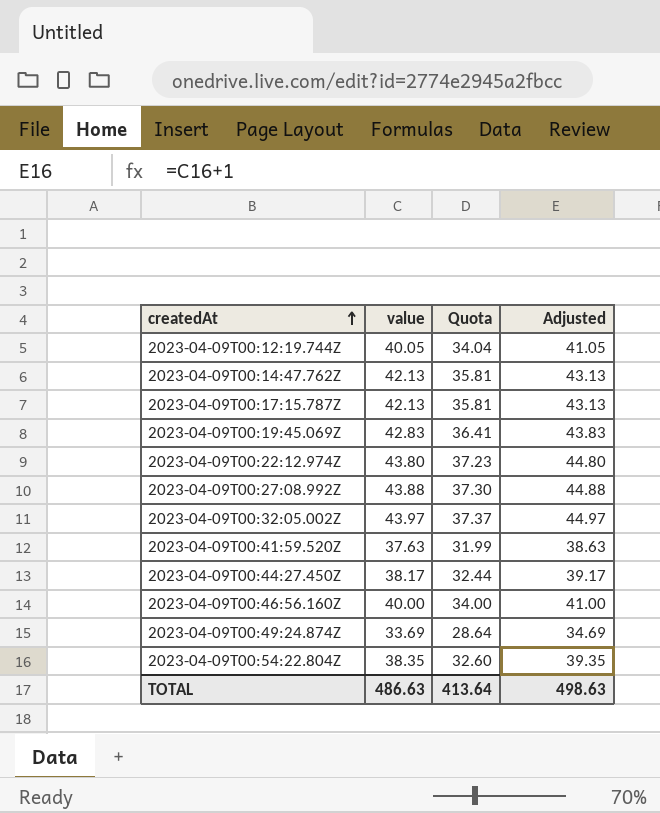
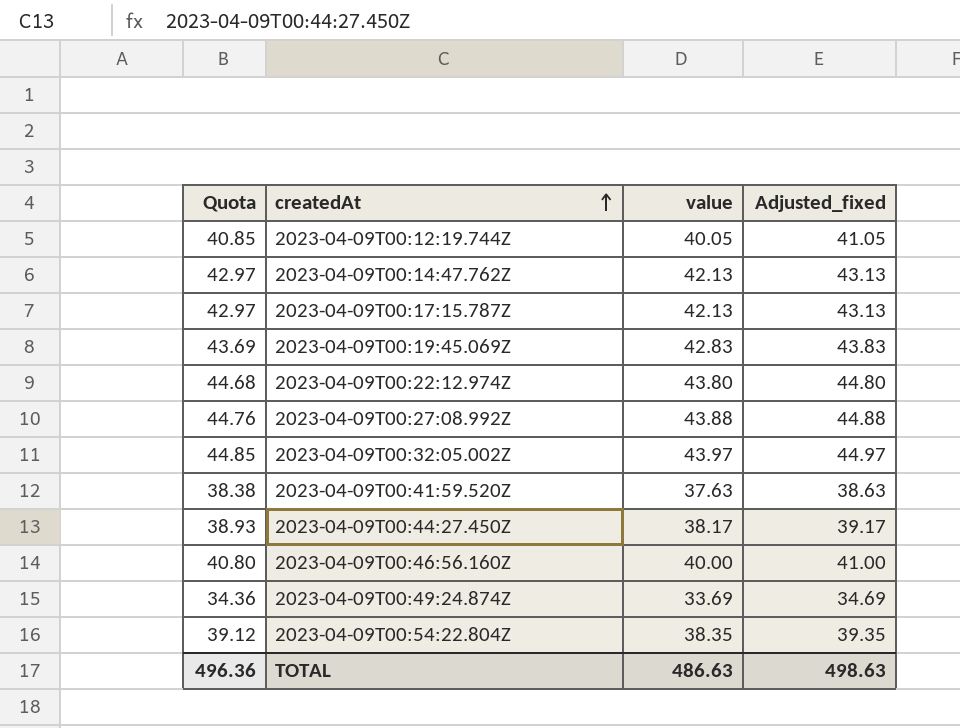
column Quota | formula: [value] * 0.85 -> [value] * 1.02
column Quota | position: 3 -> 1
column name: Adjusted -> Adjusted_fixed
TOTAL | Quota: 413.64 -> 496.36

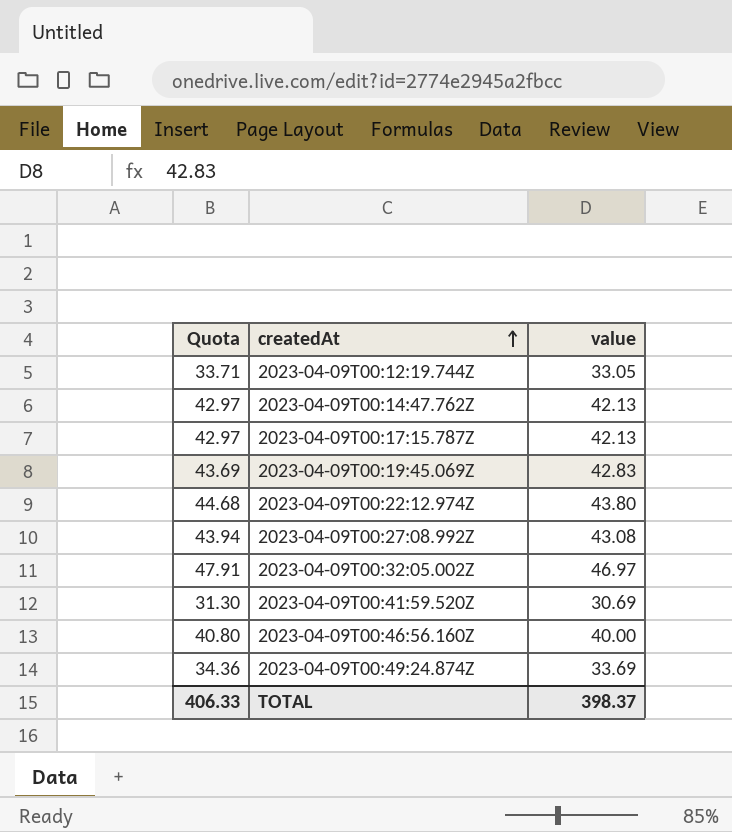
column Adjusted_fixed | formula: [value] + 1 -> none
row 2023-04-09T00:44:27.450Z: 38.93 | 38.17 | 39.17 -> none
row 2023-04-09T00:54:22.804Z: 39.12 | 38.35 | 39.35 -> none
2023-04-09T00:12:19.744Z | Quota: 40.85 -> 33.71
2023-04-09T00:12:19.744Z | value: 40.05 -> 33.05
2023-04-09T00:27:08.992Z | Quota: 44.76 -> 43.94
2023-04-09T00:27:08.992Z | value: 43.88 -> 43.08
2023-04-09T00:32:05.002Z | Quota: 44.85 -> 47.91
2023-04-09T00:32:05.002Z | value: 43.97 -> 46.97
2023-04-09T00:41:59.520Z | Quota: 38.38 -> 31.30
2023-04-09T00:41:59.520Z | value: 37.63 -> 30.69
TOTAL | Quota: 496.36 -> 406.33
TOTAL | value: 486.63 -> 398.37

